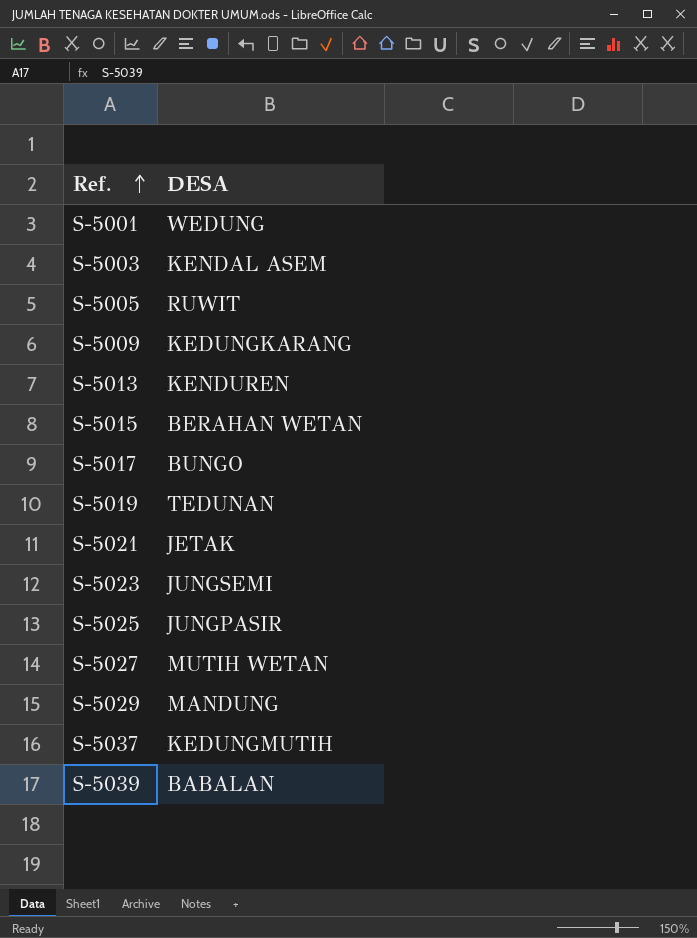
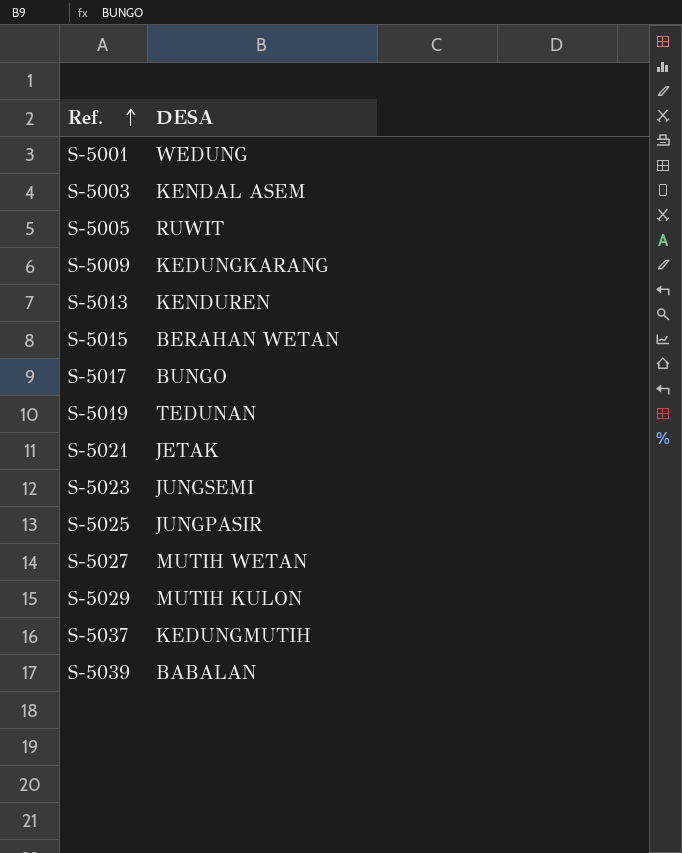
S-5029 | DESA: MANDUNG -> MUTIH KULON

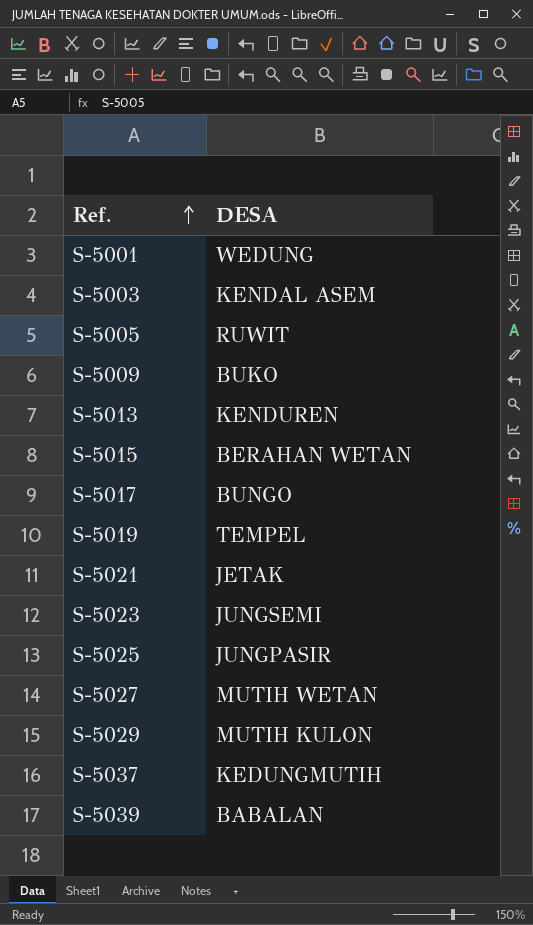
S-5009 | DESA: KEDUNGKARANG -> BUKO
S-5019 | DESA: TEDUNAN -> TEMPEL

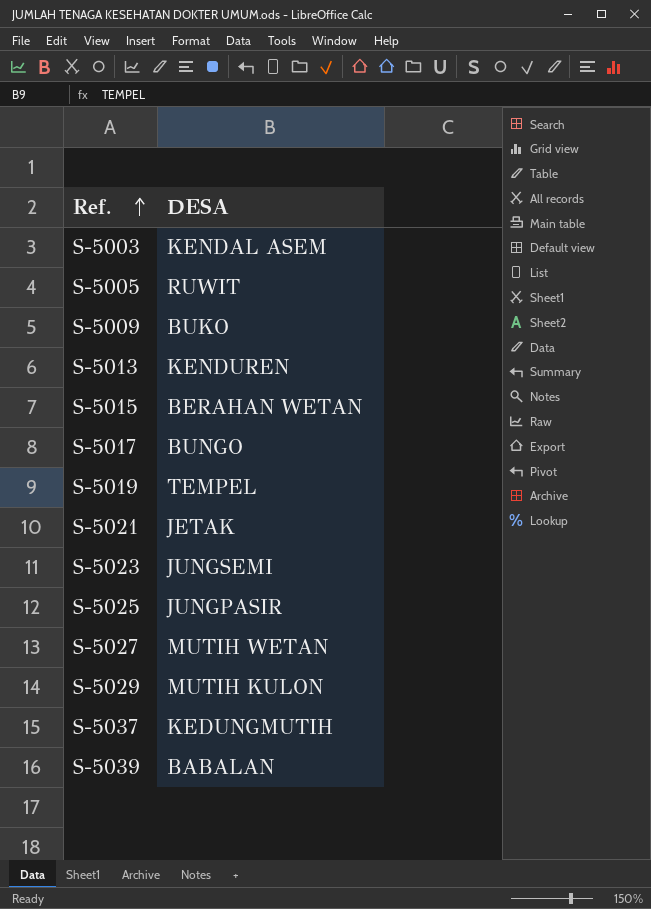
row S-5001: WEDUNG -> none

